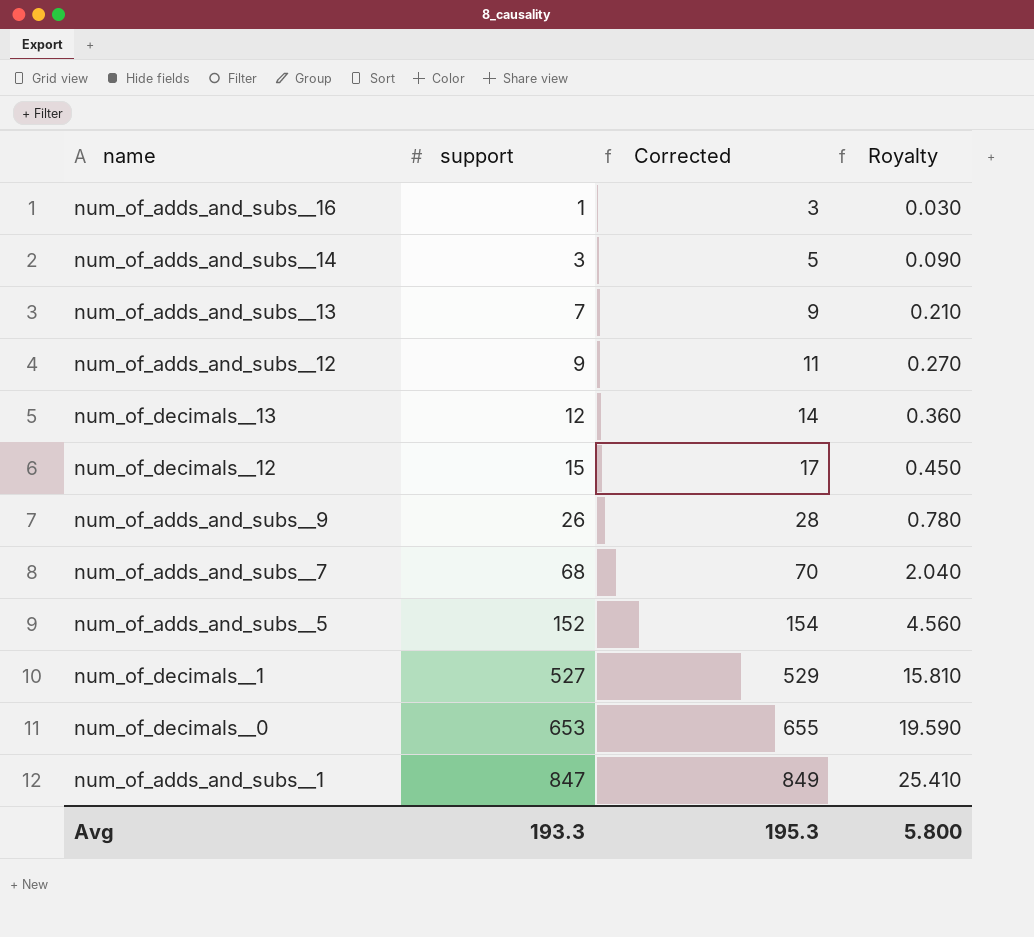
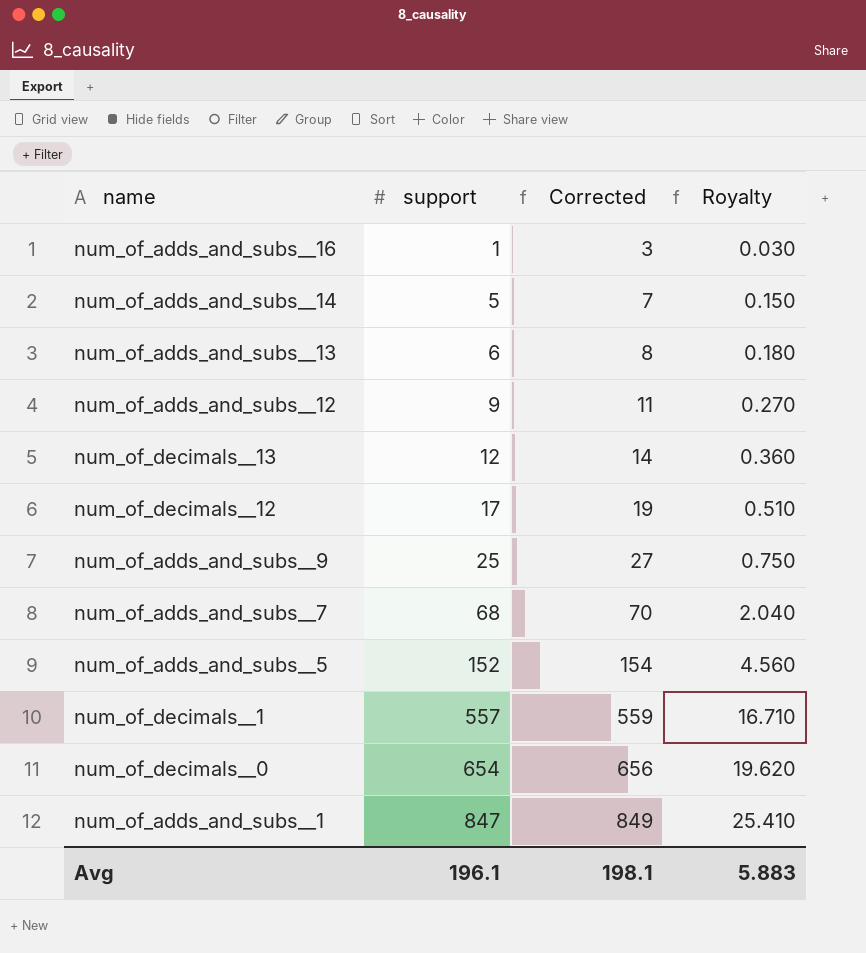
num_of_adds_and_subs__14 | support: 3 -> 5
num_of_adds_and_subs__14 | Corrected: 5 -> 7
num_of_adds_and_subs__14 | Royalty: 0.090 -> 0.150
num_of_adds_and_subs__13 | support: 7 -> 6
num_of_adds_and_subs__13 | Corrected: 9 -> 8
num_of_adds_and_subs__13 | Royalty: 0.210 -> 0.180
num_of_decimals__12 | support: 15 -> 17
num_of_decimals__12 | Corrected: 17 -> 19
num_of_decimals__12 | Royalty: 0.450 -> 0.510
num_of_adds_and_subs__9 | support: 26 -> 25
num_of_adds_and_subs__9 | Corrected: 28 -> 27
num_of_adds_and_subs__9 | Royalty: 0.780 -> 0.750
num_of_decimals__1 | support: 527 -> 557
num_of_decimals__1 | Corrected: 529 -> 559
num_of_decimals__1 | Royalty: 15.810 -> 16.710
num_of_decimals__0 | support: 653 -> 654
num_of_decimals__0 | Corrected: 655 -> 656
num_of_decimals__0 | Royalty: 19.590 -> 19.620
Avg | support: 193.3 -> 196.1
Avg | Corrected: 195.3 -> 198.1
Avg | Royalty: 5.800 -> 5.883

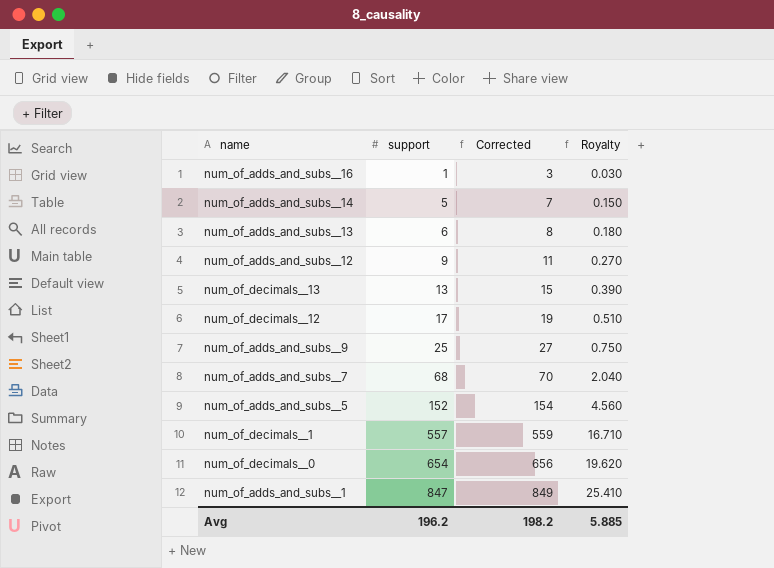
num_of_decimals__13 | support: 12 -> 13
num_of_decimals__13 | Corrected: 14 -> 15
num_of_decimals__13 | Royalty: 0.360 -> 0.390
Avg | support: 196.1 -> 196.2
Avg | Corrected: 198.1 -> 198.2
Avg | Royalty: 5.883 -> 5.885

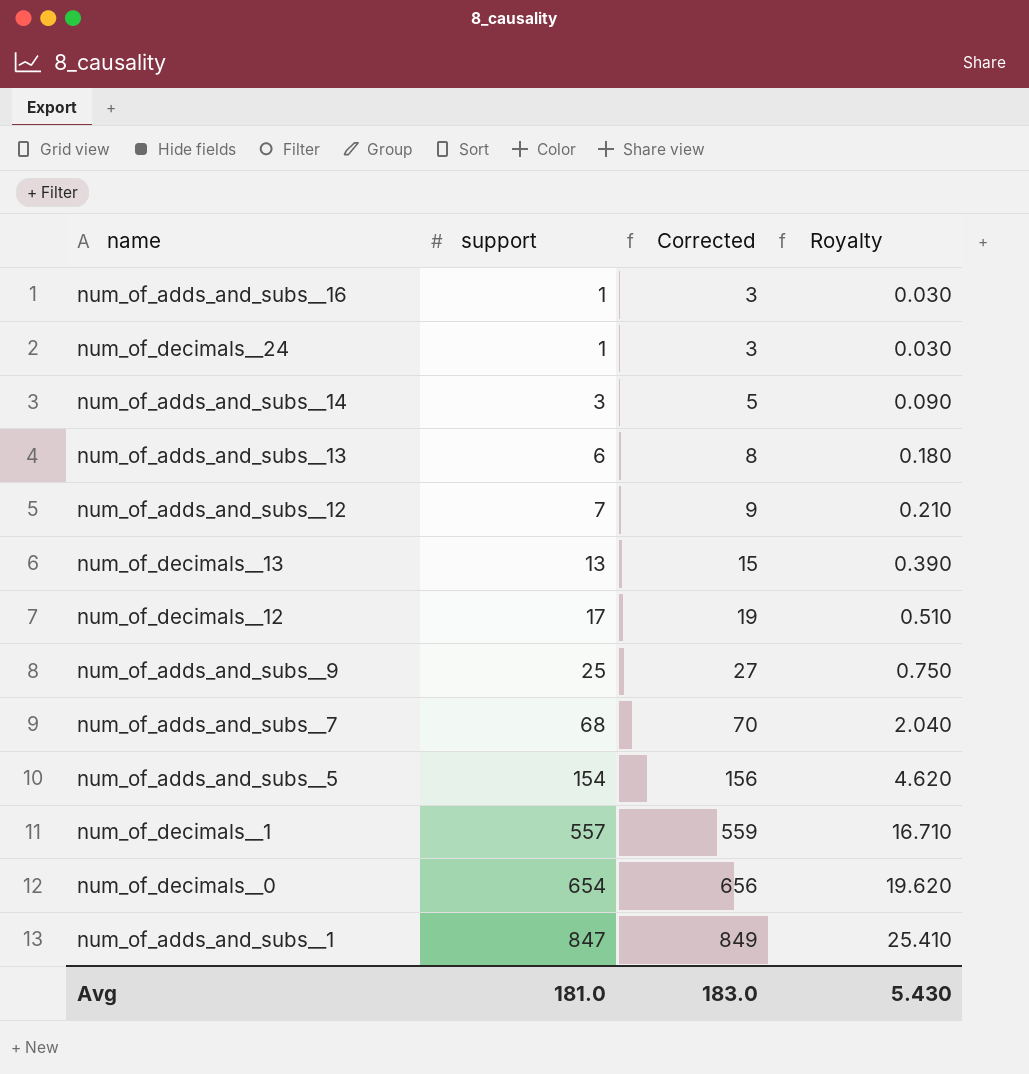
row num_of_decimals__24: none -> 1 | 3 | 0.030
num_of_adds_and_subs__14 | support: 5 -> 3
num_of_adds_and_subs__14 | Corrected: 7 -> 5
num_of_adds_and_subs__14 | Royalty: 0.150 -> 0.090
num_of_adds_and_subs__12 | support: 9 -> 7
num_of_adds_and_subs__12 | Corrected: 11 -> 9
num_of_adds_and_subs__12 | Royalty: 0.270 -> 0.210
num_of_adds_and_subs__5 | support: 152 -> 154
num_of_adds_and_subs__5 | Corrected: 154 -> 156
num_of_adds_and_subs__5 | Royalty: 4.560 -> 4.620
Avg | support: 196.2 -> 181.0
Avg | Corrected: 198.2 -> 183.0
Avg | Royalty: 5.885 -> 5.430

